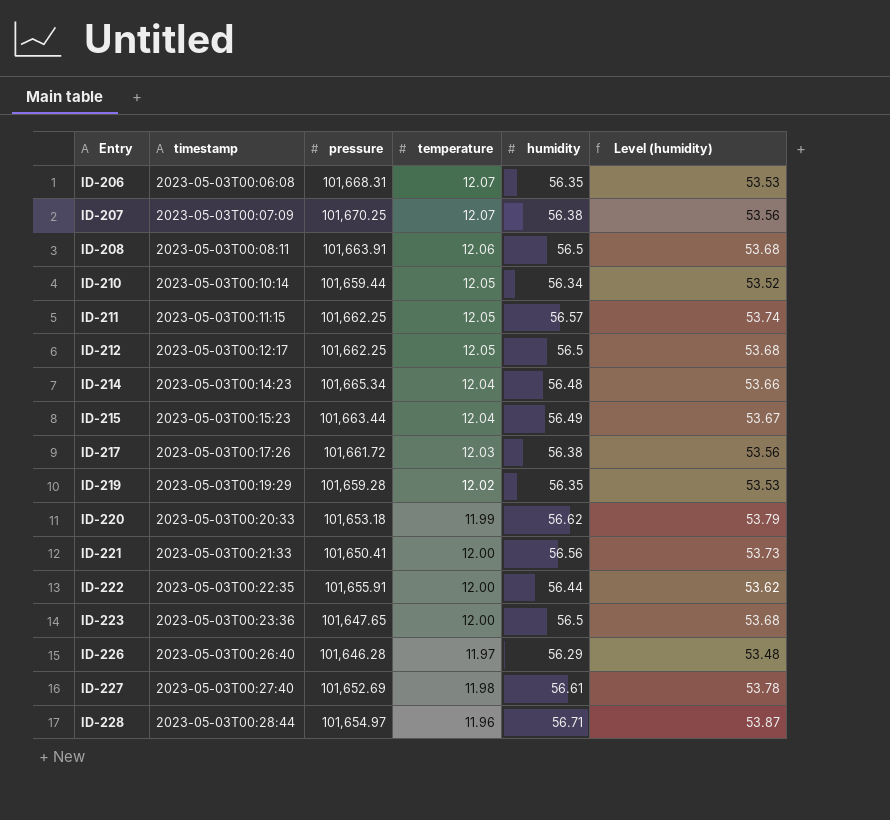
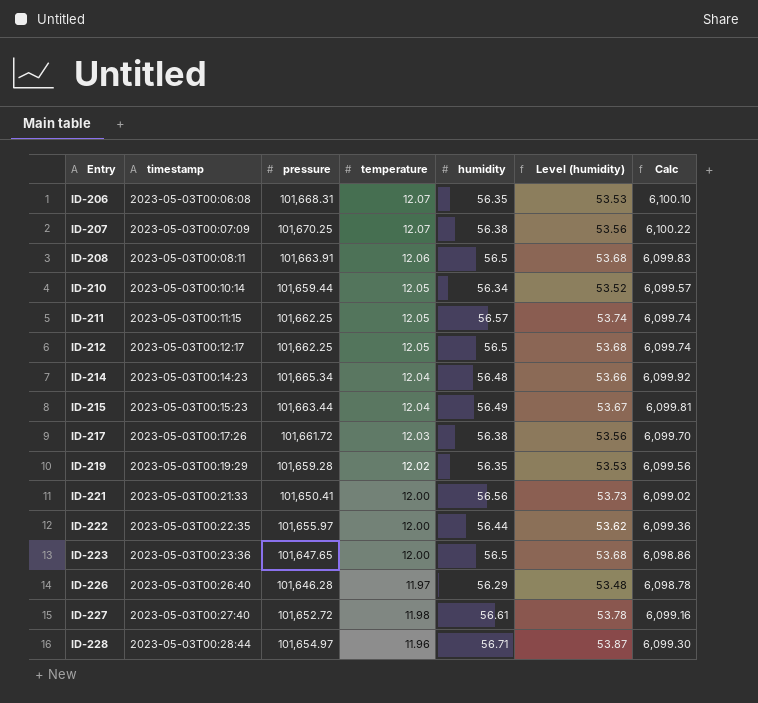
column Calc | formula: none -> [pressure] * 0.06
row ID-220: 2023-05-03T00:20:33 | 101,653.18 | 11.99 | 56.62 | 53.79 -> none
ID-222 | pressure: 101,655.91 -> 101,655.97
ID-227 | pressure: 101,652.69 -> 101,652.72

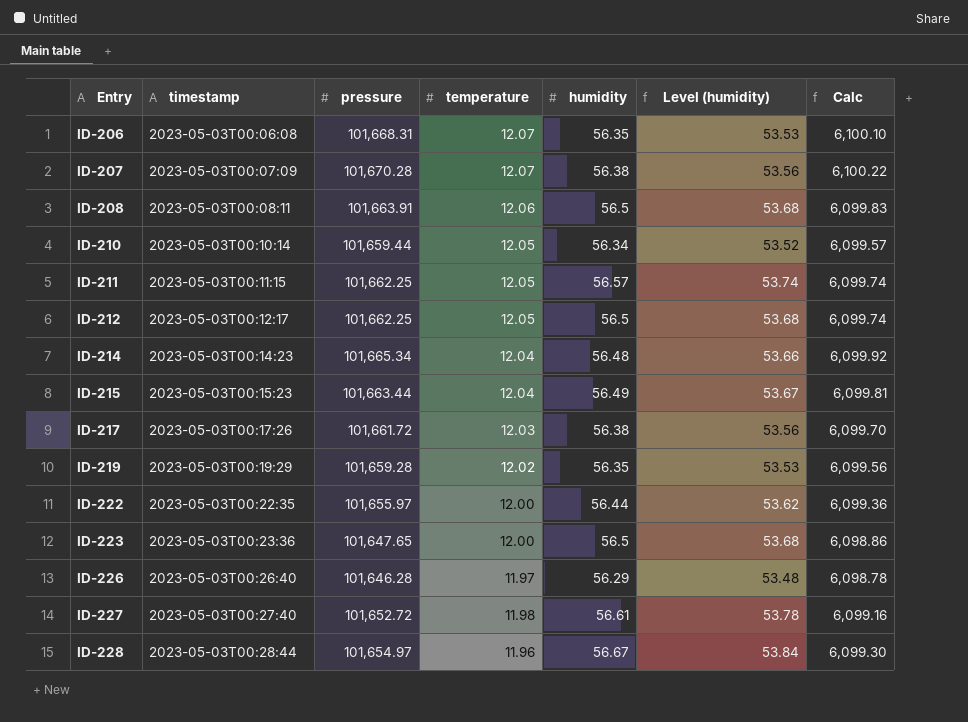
row ID-221: 2023-05-03T00:21:33 | 101,650.41 | 12.00 | 56.56 | 53.73 | 6,099.02 -> none
ID-207 | pressure: 101,670.25 -> 101,670.28
ID-228 | humidity: 56.71 -> 56.67
ID-228 | Level (humidity): 53.87 -> 53.84

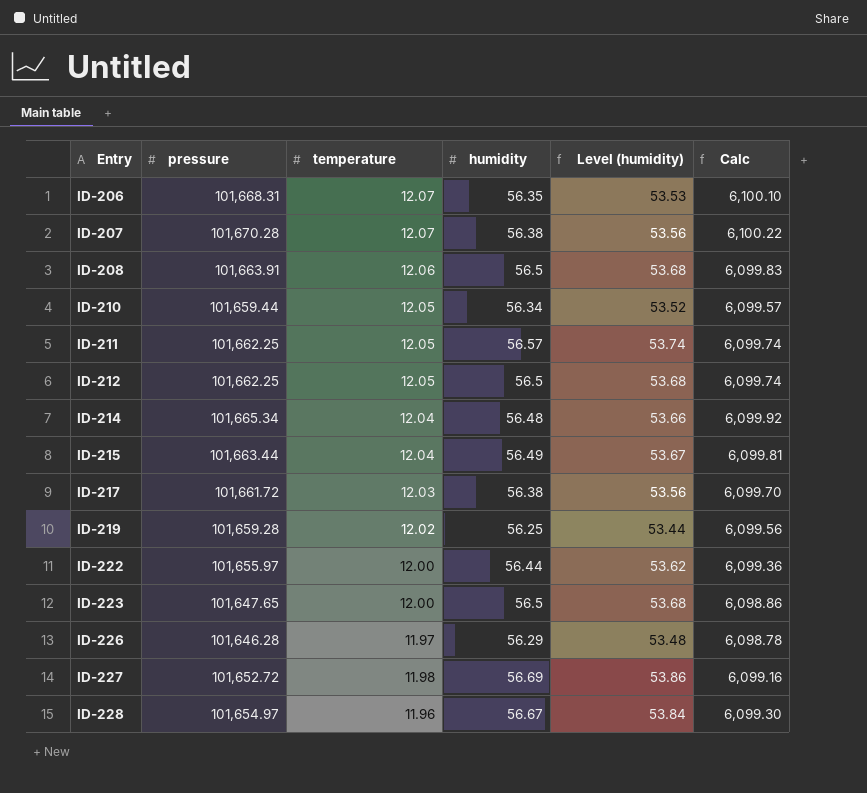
column timestamp | position: 2 -> none
ID-219 | humidity: 56.35 -> 56.25
ID-219 | Level (humidity): 53.53 -> 53.44
ID-227 | humidity: 56.61 -> 56.69
ID-227 | Level (humidity): 53.78 -> 53.86

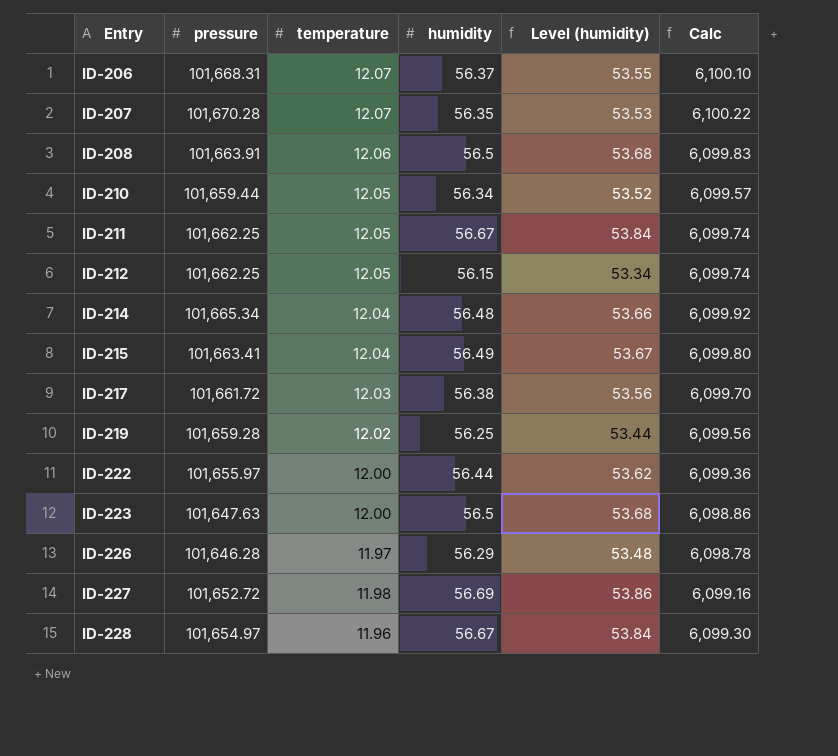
ID-206 | humidity: 56.35 -> 56.37
ID-206 | Level (humidity): 53.53 -> 53.55
ID-207 | humidity: 56.38 -> 56.35
ID-207 | Level (humidity): 53.56 -> 53.53
ID-211 | humidity: 56.57 -> 56.67
ID-211 | Level (humidity): 53.74 -> 53.84
ID-212 | humidity: 56.5 -> 56.15
ID-212 | Level (humidity): 53.68 -> 53.34
ID-215 | pressure: 101,663.44 -> 101,663.41
ID-215 | Calc: 6,099.81 -> 6,099.80
ID-223 | pressure: 101,647.65 -> 101,647.63

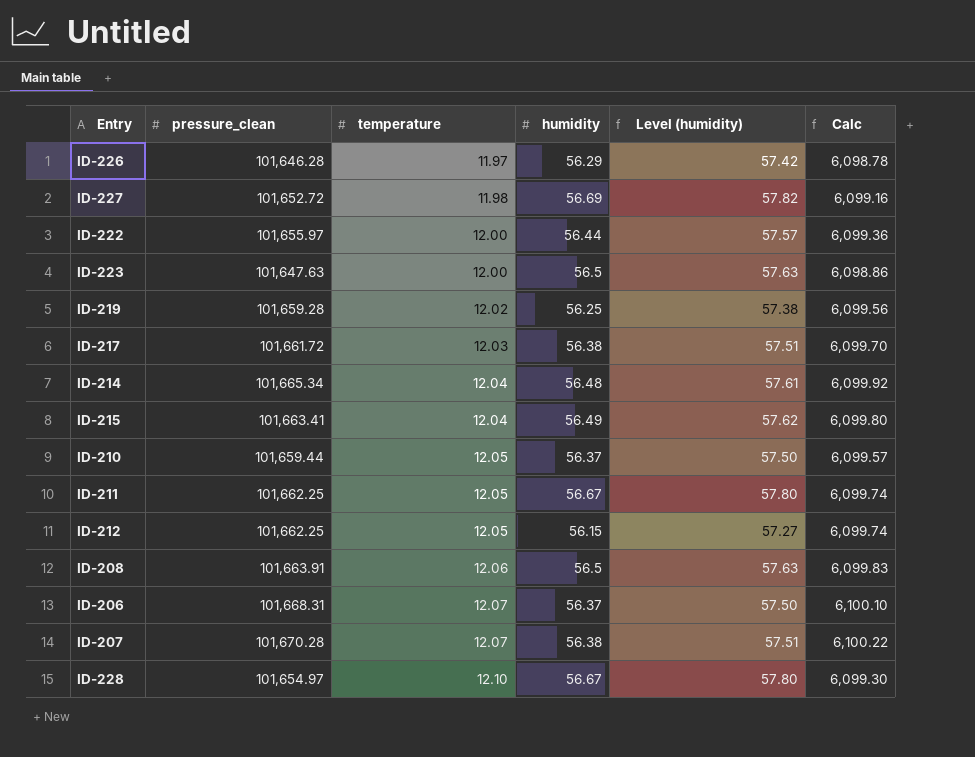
row order: Entry ascending -> temperature ascending
column name: pressure -> pressure_clean
column Level (humidity) | formula: [humidity] * 0.95 -> [humidity] * 1.02
ID-210 | humidity: 56.34 -> 56.37
ID-207 | humidity: 56.35 -> 56.38
ID-228 | temperature: 11.96 -> 12.10

